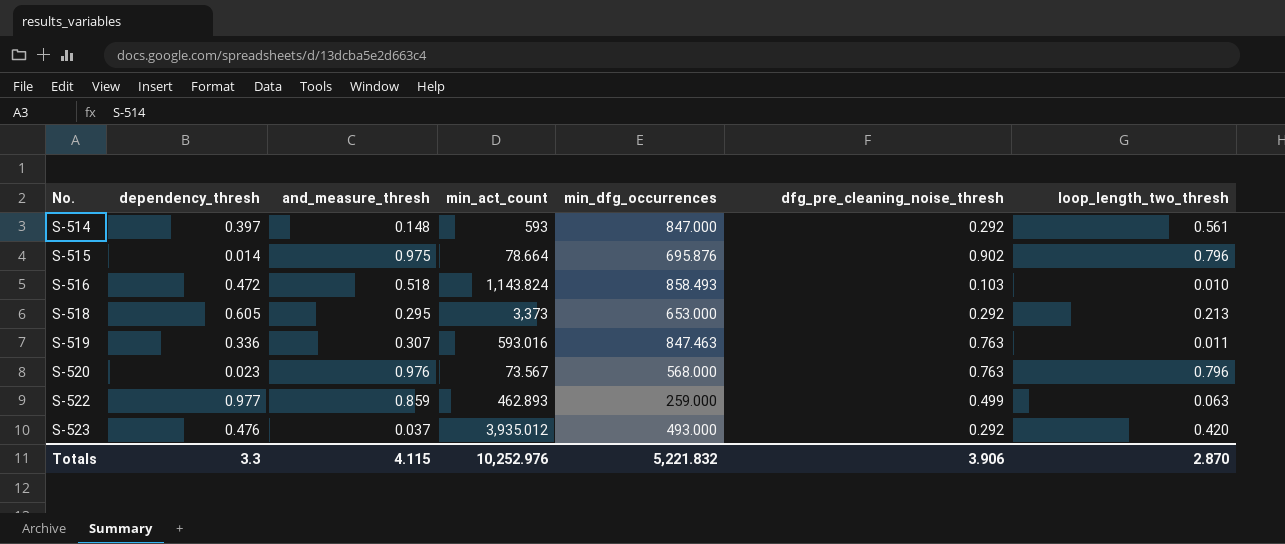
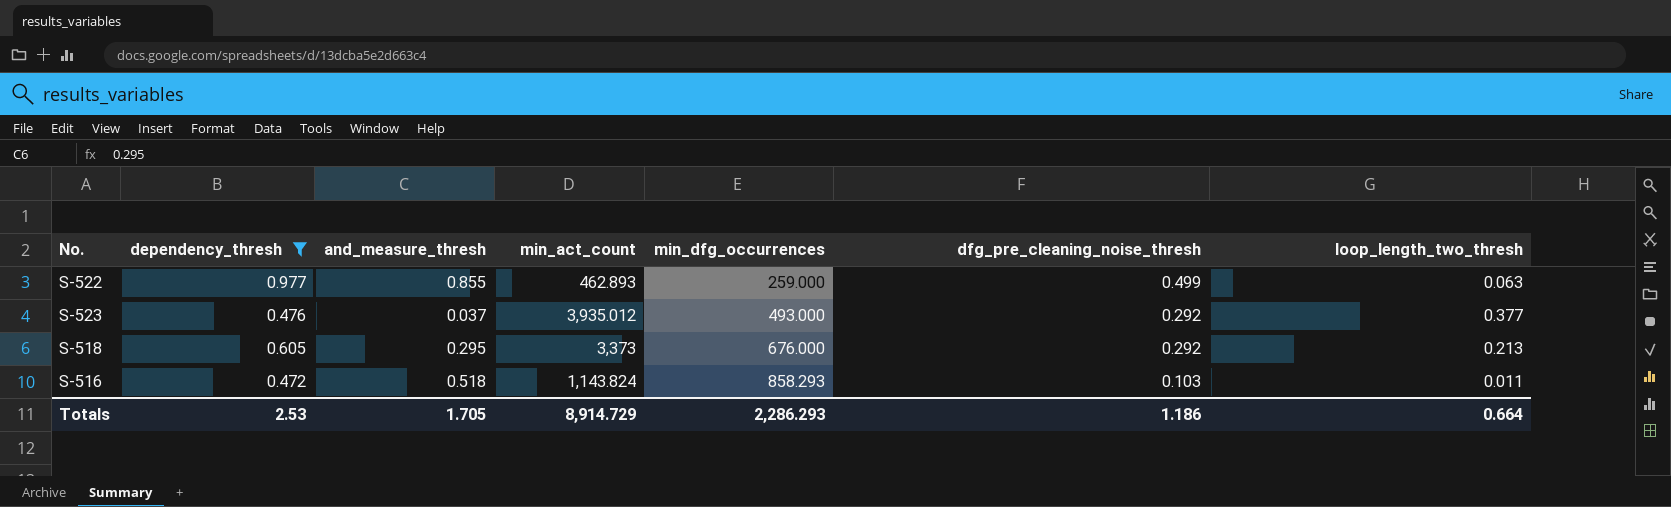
filter: none -> dependency_thresh >= 0.472
row order: No. ascending -> min_dfg_occurrences ascending
S-522 | and_measure_thresh: 0.859 -> 0.855
S-523 | loop_length_two_thresh: 0.420 -> 0.377
S-518 | min_dfg_occurrences: 653.000 -> 676.000
S-516 | min_dfg_occurrences: 858.493 -> 858.293
S-516 | loop_length_two_thresh: 0.010 -> 0.011
Totals | dependency_thresh: 3.3 -> 2.53
Totals | and_measure_thresh: 4.115 -> 1.705
Totals | min_act_count: 10,252.976 -> 8,914.729
Totals | min_dfg_occurrences: 5,221.832 -> 2,286.293
Totals | dfg_pre_cleaning_noise_thresh: 3.906 -> 1.186
Totals | loop_length_two_thresh: 2.870 -> 0.664

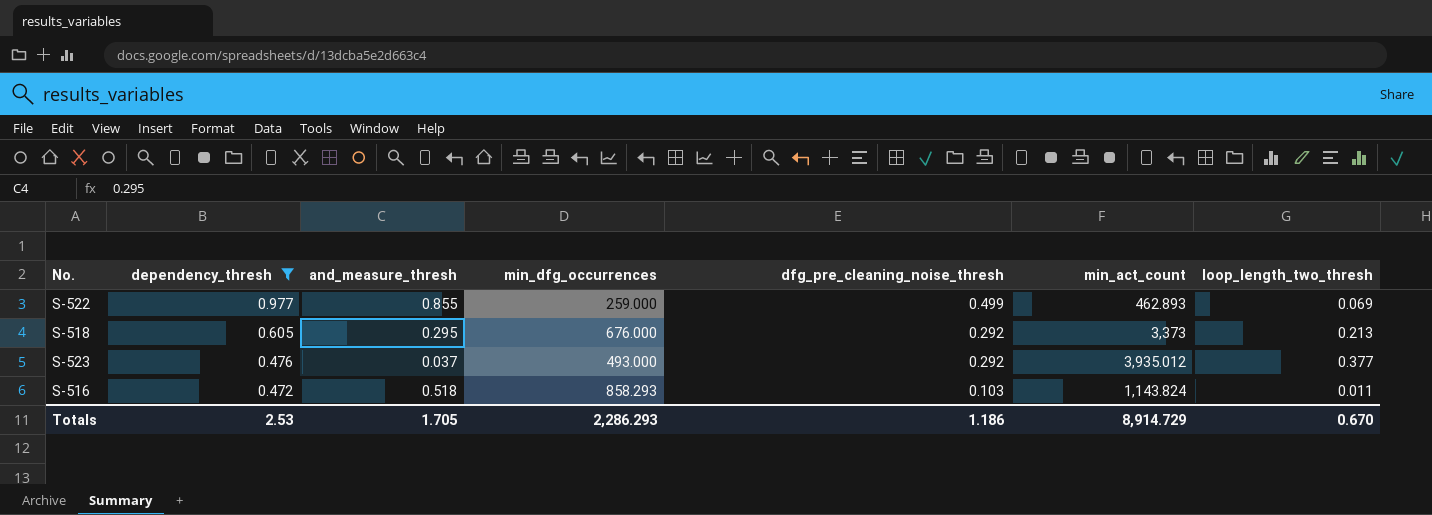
row order: min_dfg_occurrences ascending -> dependency_thresh descending
column min_act_count | position: 4 -> 6
S-522 | loop_length_two_thresh: 0.063 -> 0.069
Totals | loop_length_two_thresh: 0.664 -> 0.670

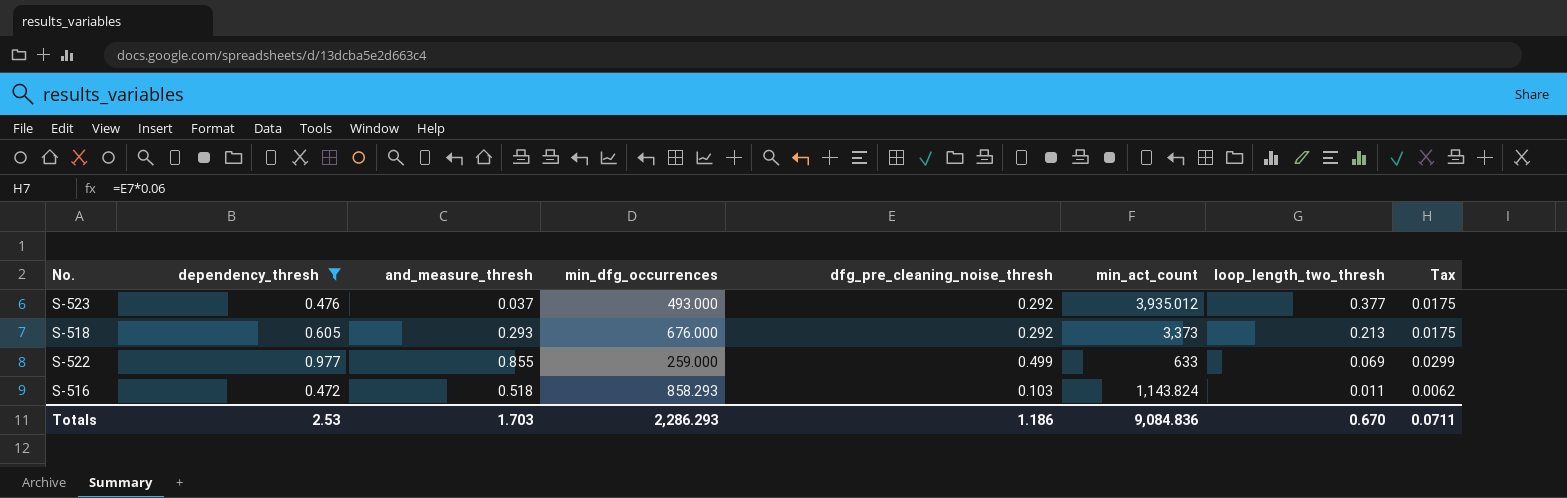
row order: dependency_thresh descending -> loop_length_two_thresh descending
column Tax | formula: none -> [dfg_pre_cleaning_noise_thresh] * 0.06
S-518 | and_measure_thresh: 0.295 -> 0.293
S-522 | min_act_count: 462.893 -> 633
Totals | and_measure_thresh: 1.705 -> 1.703
Totals | min_act_count: 8,914.729 -> 9,084.836

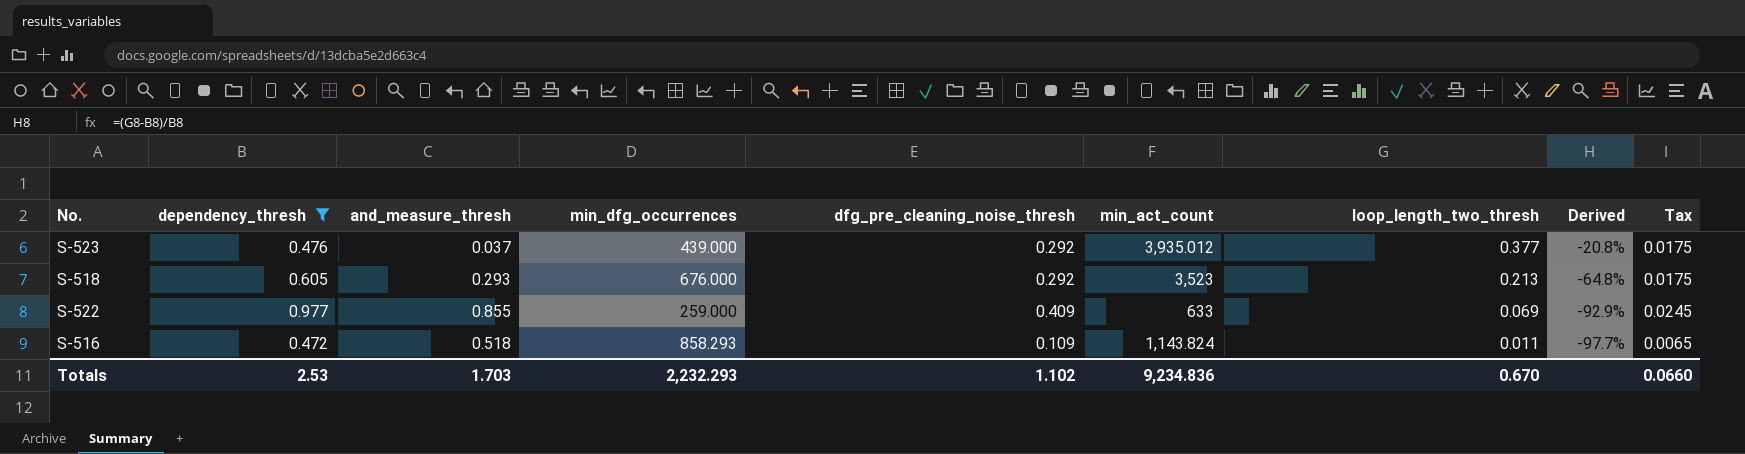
column Derived | formula: none -> ([loop_length_two_thresh] - [dependency_thresh]) / [dependency_thresh]
S-523 | min_dfg_occurrences: 493.000 -> 439.000
S-518 | min_act_count: 3,373 -> 3,523
S-522 | dfg_pre_cleaning_noise_thresh: 0.499 -> 0.409
S-522 | Tax: 0.0299 -> 0.0245
S-516 | dfg_pre_cleaning_noise_thresh: 0.103 -> 0.109
S-516 | Tax: 0.0062 -> 0.0065
Totals | min_dfg_occurrences: 2,286.293 -> 2,232.293
Totals | dfg_pre_cleaning_noise_thresh: 1.186 -> 1.102
Totals | min_act_count: 9,084.836 -> 9,234.836
Totals | Tax: 0.0711 -> 0.0660

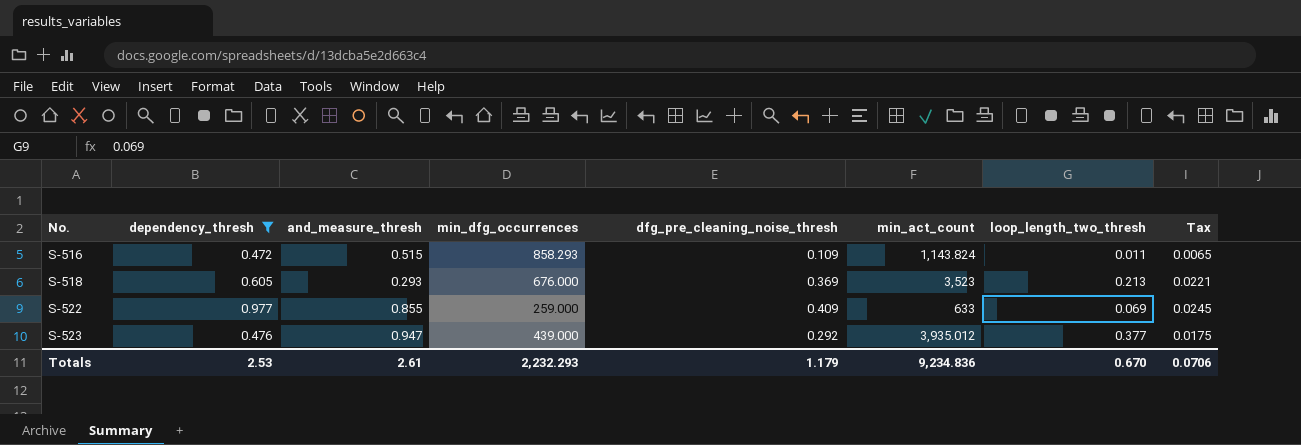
row order: loop_length_two_thresh descending -> No. ascending
column Derived | formula: ([loop_length_two_thresh] - [dependency_thresh]) / [dependency_thresh] -> none
S-516 | and_measure_thresh: 0.518 -> 0.515
S-518 | dfg_pre_cleaning_noise_thresh: 0.292 -> 0.369
S-518 | Tax: 0.0175 -> 0.0221
S-523 | and_measure_thresh: 0.037 -> 0.947
Totals | and_measure_thresh: 1.703 -> 2.61
Totals | dfg_pre_cleaning_noise_thresh: 1.102 -> 1.179
Totals | Tax: 0.0660 -> 0.0706

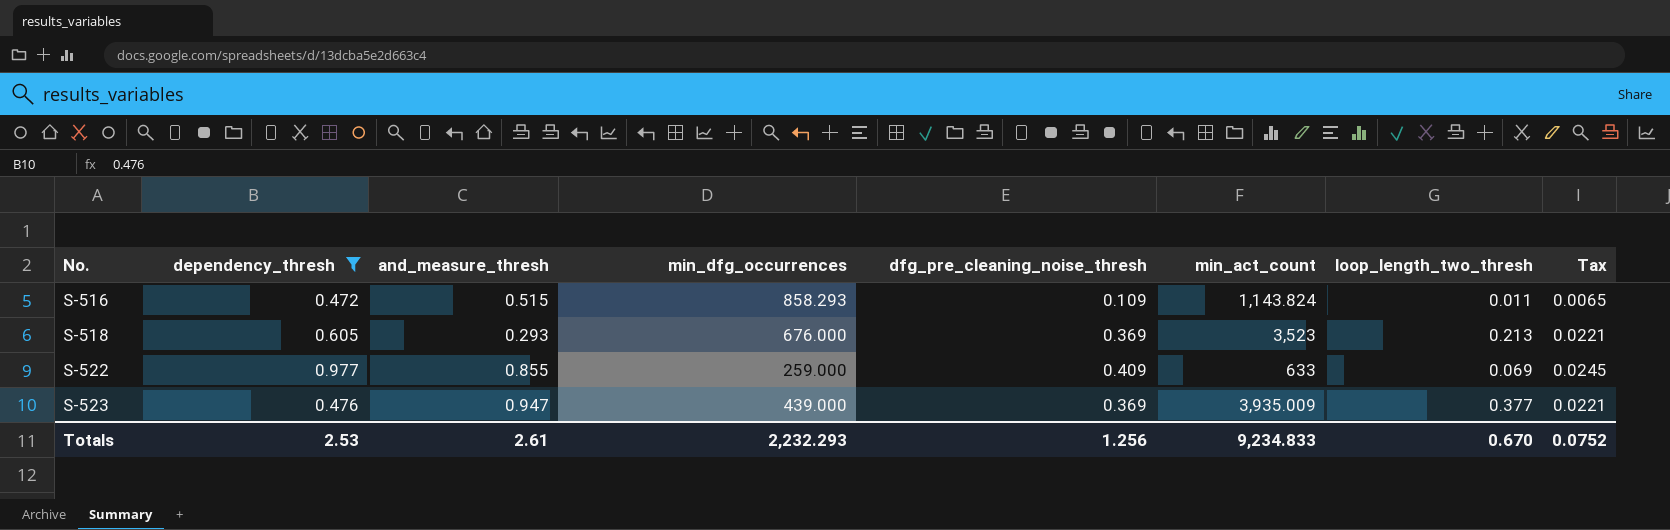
S-523 | dfg_pre_cleaning_noise_thresh: 0.292 -> 0.369
S-523 | min_act_count: 3,935.012 -> 3,935.009
S-523 | Tax: 0.0175 -> 0.0221
Totals | dfg_pre_cleaning_noise_thresh: 1.179 -> 1.256
Totals | min_act_count: 9,234.836 -> 9,234.833
Totals | Tax: 0.0706 -> 0.0752

